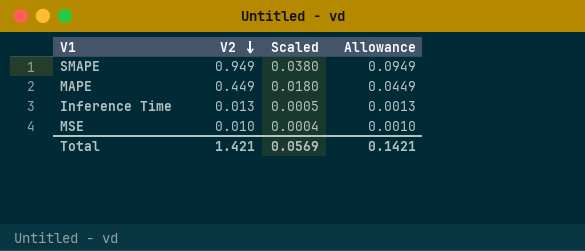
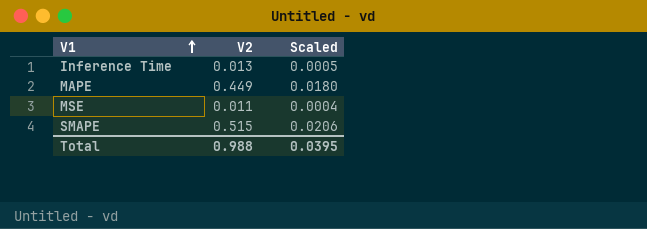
row order: V2 descending -> V1 ascending
column Allowance | formula: [V2] * 0.1 -> none
MSE | V2: 0.010 -> 0.011
SMAPE | V2: 0.949 -> 0.515
SMAPE | Scaled: 0.0380 -> 0.0206
Total | V2: 1.421 -> 0.988
Total | Scaled: 0.0569 -> 0.0395

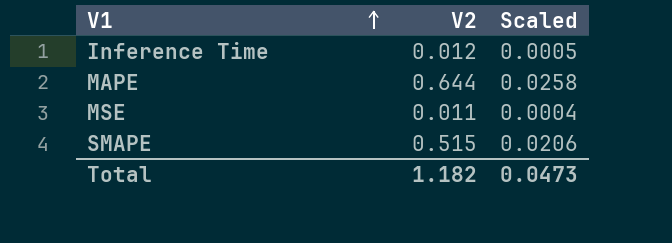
Inference Time | V2: 0.013 -> 0.012
MAPE | V2: 0.449 -> 0.644
MAPE | Scaled: 0.0180 -> 0.0258
Total | V2: 0.988 -> 1.182
Total | Scaled: 0.0395 -> 0.0473

